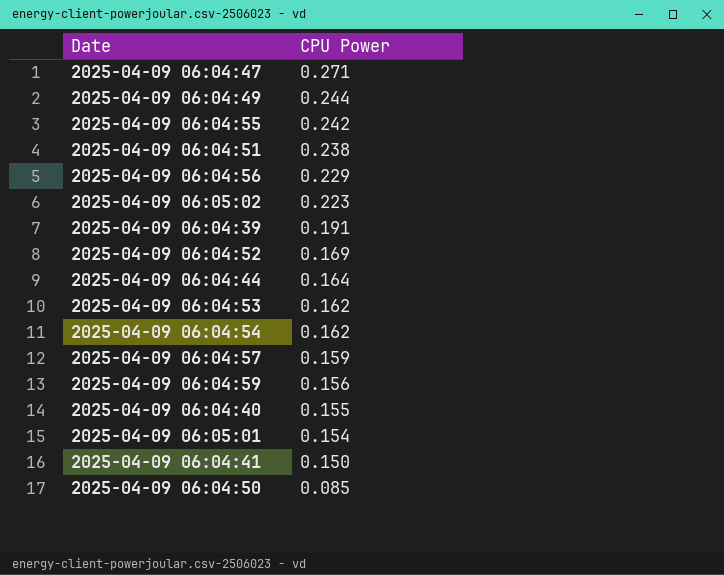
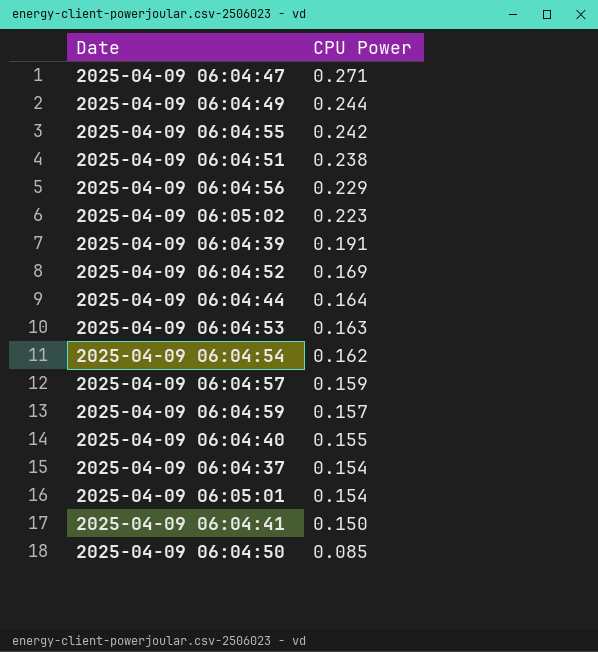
2025-04-09 06:04:53 | CPU Power: 0.162 -> 0.163
2025-04-09 06:04:59 | CPU Power: 0.156 -> 0.157
row 2025-04-09 06:04:37: none -> 0.154

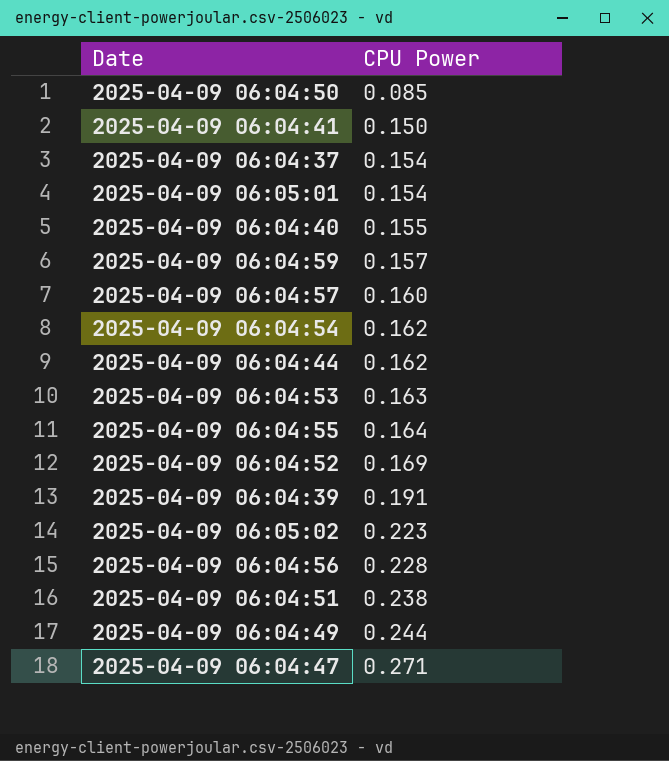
row order: CPU Power descending -> CPU Power ascending
2025-04-09 06:04:57 | CPU Power: 0.159 -> 0.160
2025-04-09 06:04:44 | CPU Power: 0.164 -> 0.162
2025-04-09 06:04:55 | CPU Power: 0.242 -> 0.164
2025-04-09 06:04:56 | CPU Power: 0.229 -> 0.228

